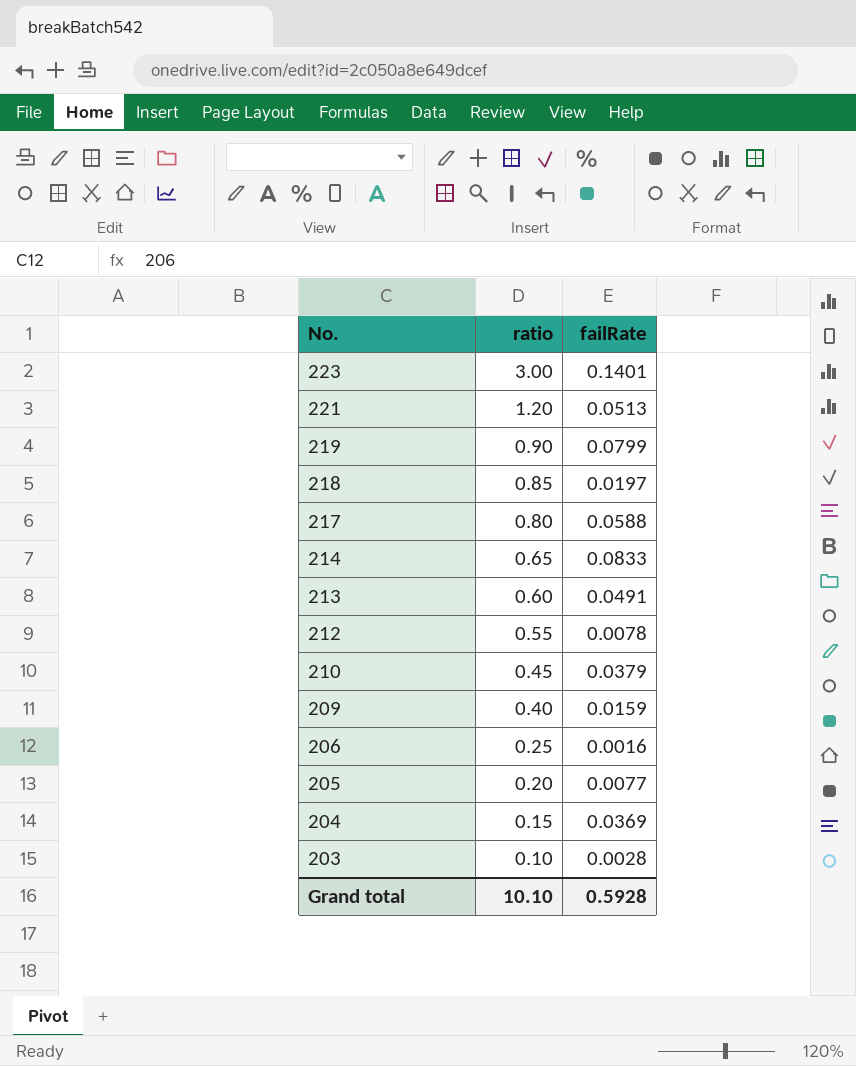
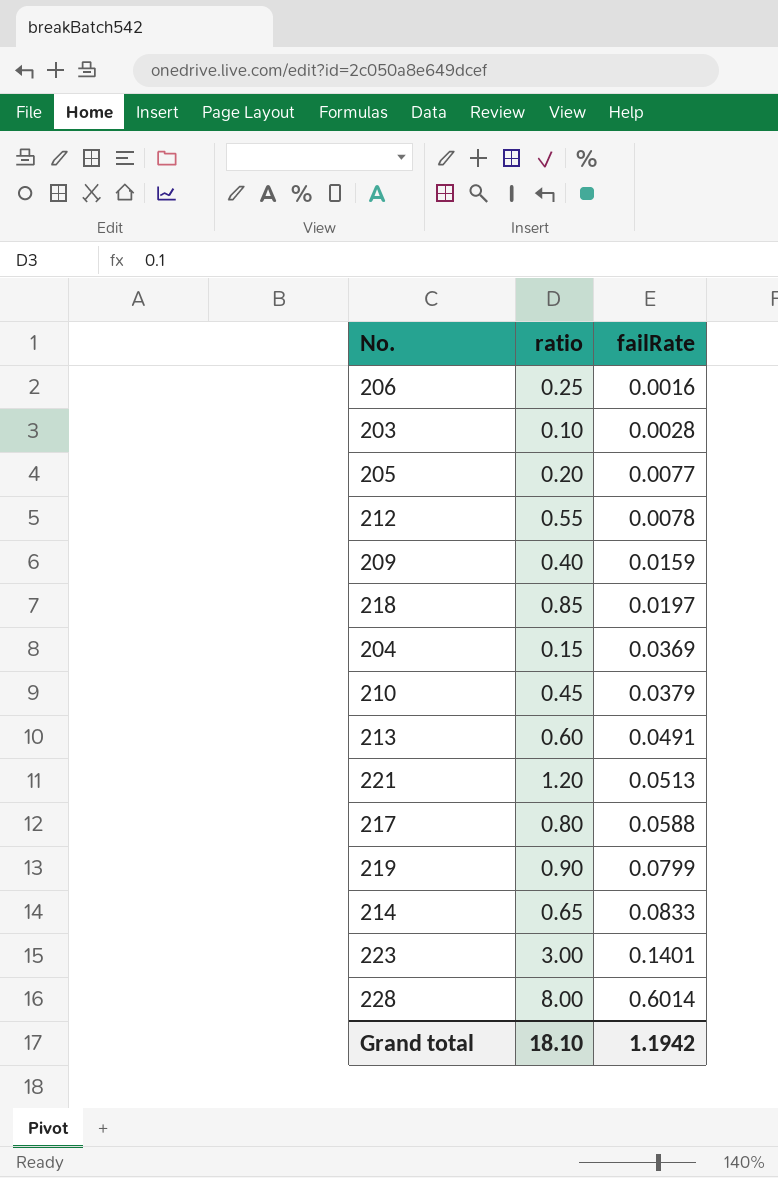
row order: No. descending -> failRate ascending
row 228: none -> 8.00 | 0.6014
Grand total | ratio: 10.10 -> 18.10
Grand total | failRate: 0.5928 -> 1.1942

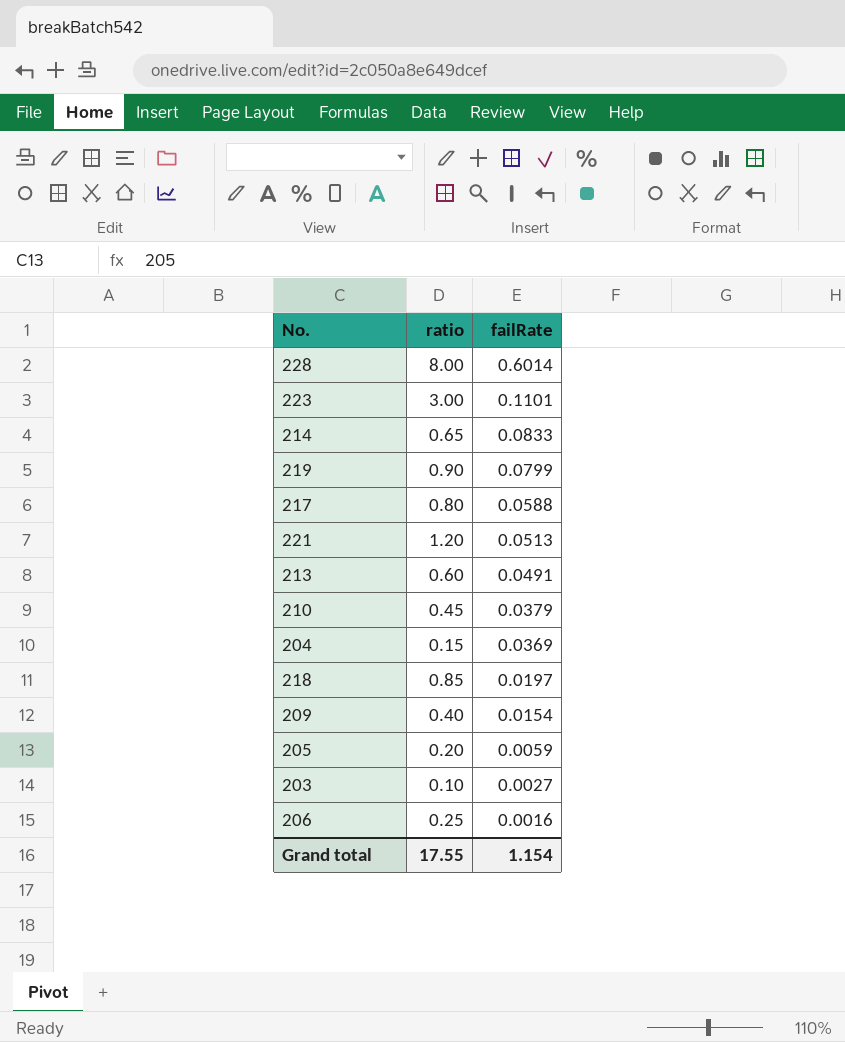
row order: failRate ascending -> failRate descending
row 212: 0.55 | 0.0078 -> none
223 | failRate: 0.1401 -> 0.1101
209 | failRate: 0.0159 -> 0.0154
205 | failRate: 0.0077 -> 0.0059
203 | failRate: 0.0028 -> 0.0027
Grand total | ratio: 18.10 -> 17.55
Grand total | failRate: 1.1942 -> 1.154

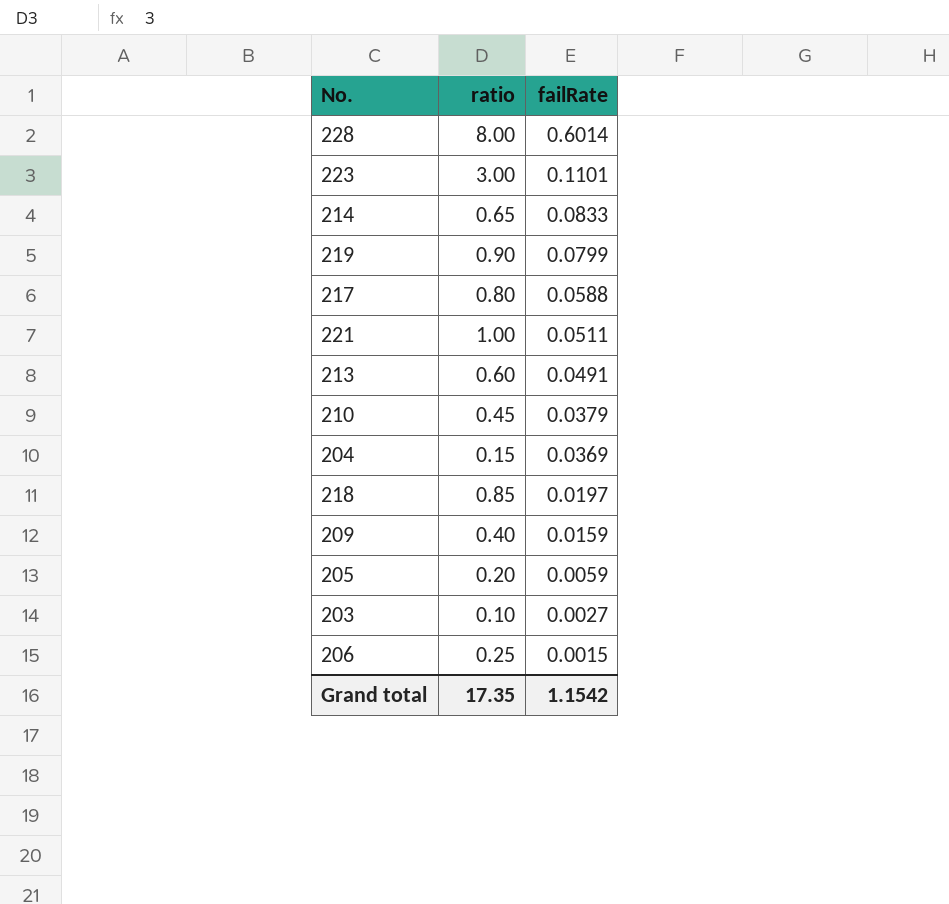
221 | ratio: 1.20 -> 1.00
221 | failRate: 0.0513 -> 0.0511
209 | failRate: 0.0154 -> 0.0159
206 | failRate: 0.0016 -> 0.0015
Grand total | ratio: 17.55 -> 17.35
Grand total | failRate: 1.154 -> 1.1542

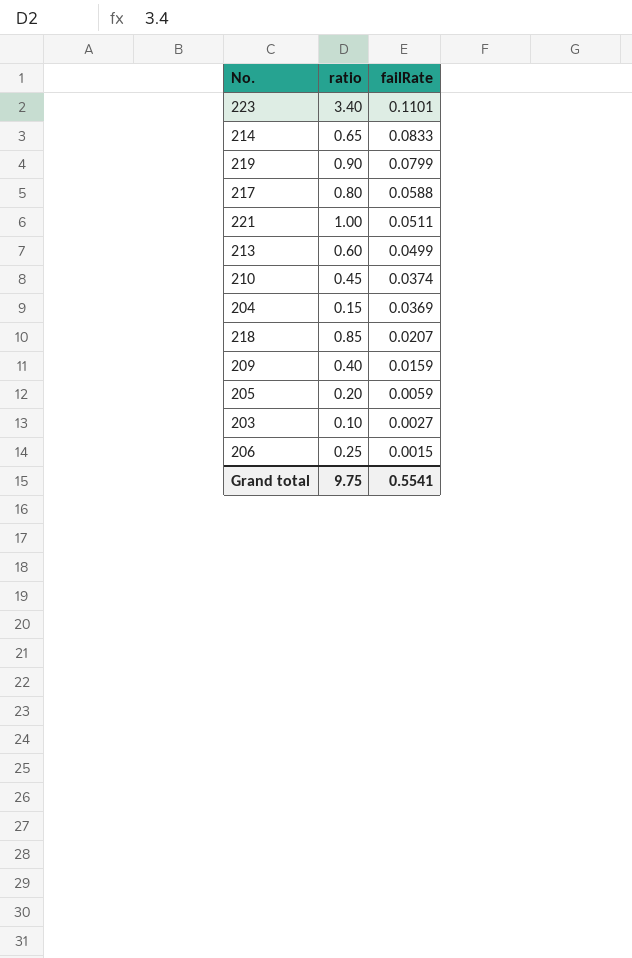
row 228: 8.00 | 0.6014 -> none
223 | ratio: 3.00 -> 3.40
213 | failRate: 0.0491 -> 0.0499
210 | failRate: 0.0379 -> 0.0374
218 | failRate: 0.0197 -> 0.0207
Grand total | ratio: 17.35 -> 9.75
Grand total | failRate: 1.1542 -> 0.5541

